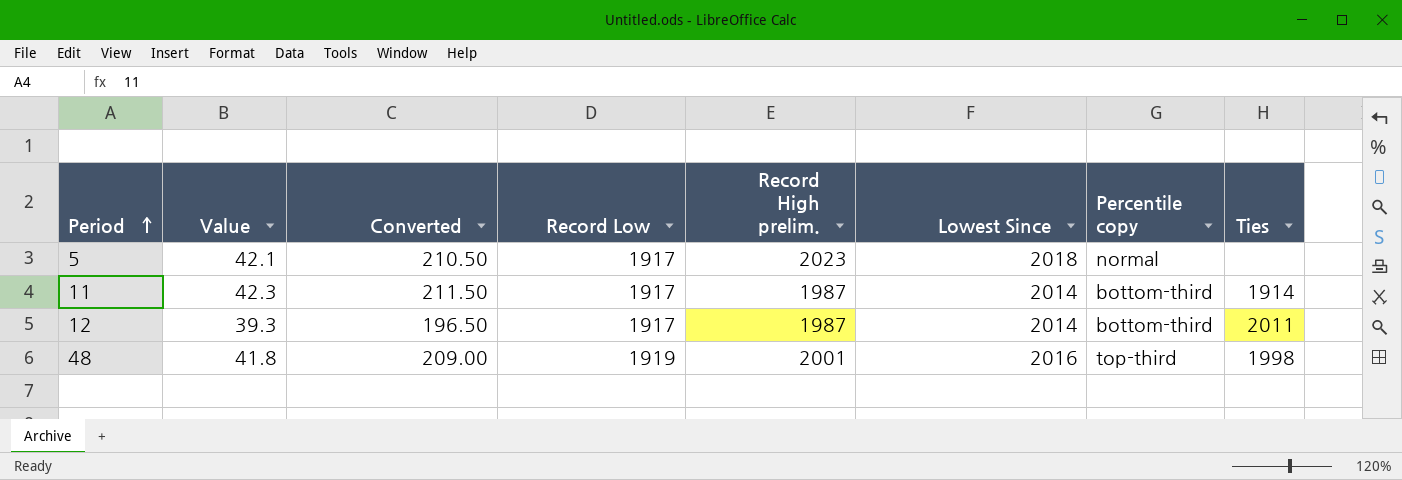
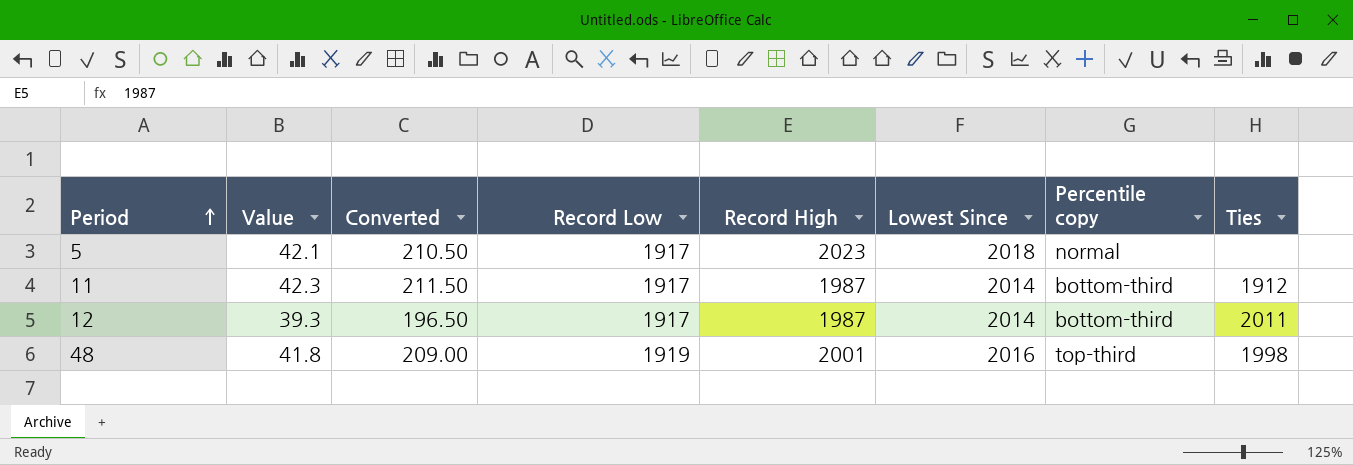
column name: Record High prelim. -> Record High
11 | Ties: 1914 -> 1912

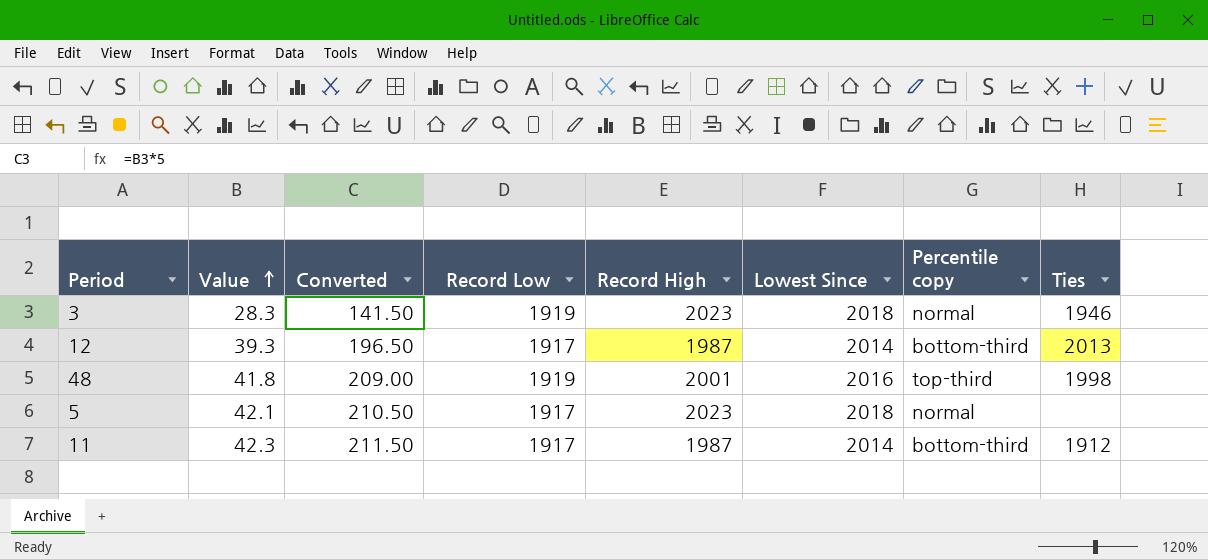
row order: Period ascending -> Value ascending
row 3: none -> 28.3 | 141.50 | 1919 | 2023 | 2018 | normal | 1946
12 | Ties: 2011 -> 2013

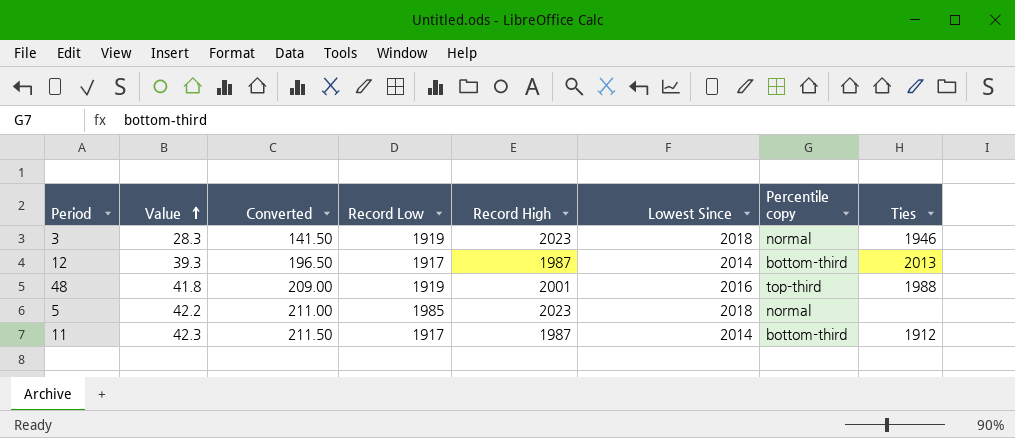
48 | Ties: 1998 -> 1988
5 | Value: 42.1 -> 42.2
5 | Converted: 210.50 -> 211.00
5 | Record Low: 1917 -> 1985

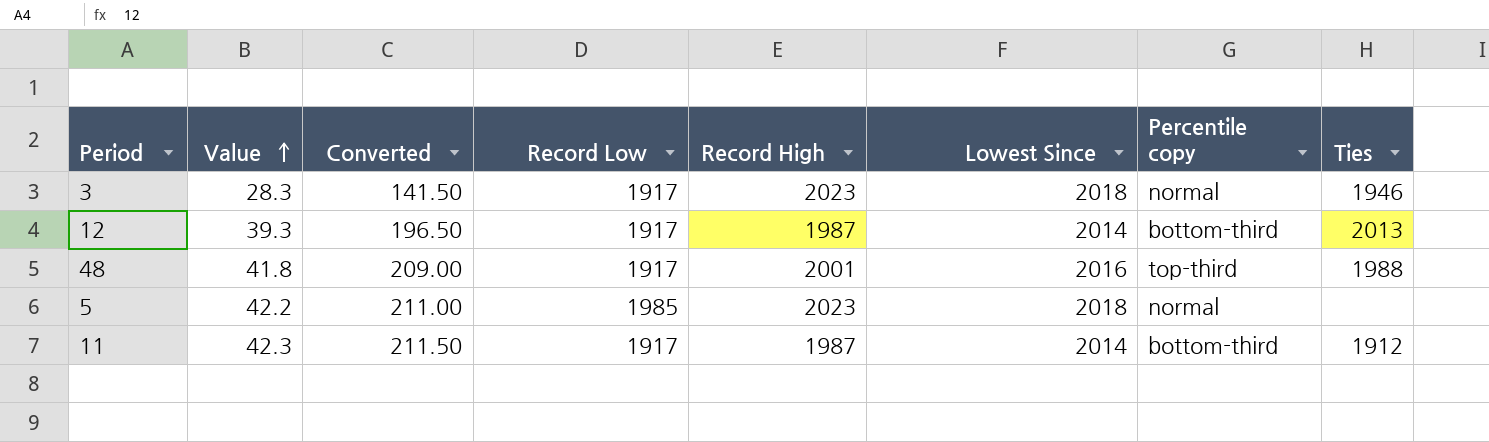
3 | Record Low: 1919 -> 1917
48 | Record Low: 1919 -> 1917

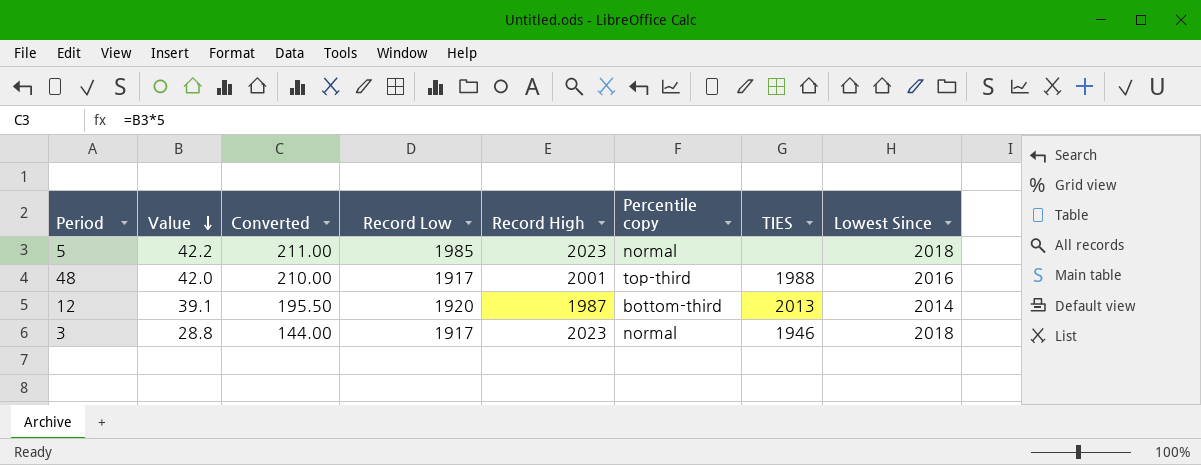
row order: Value ascending -> Value descending
column name: Ties -> TIES
column Lowest Since | position: 6 -> 8
row 11: 42.3 | 211.50 | 1917 | 1987 | 2014 | bottom-third | 1912 -> none
48 | Value: 41.8 -> 42.0
48 | Converted: 209.00 -> 210.00
12 | Value: 39.3 -> 39.1
12 | Converted: 196.50 -> 195.50
12 | Record Low: 1917 -> 1920
3 | Value: 28.3 -> 28.8
3 | Converted: 141.50 -> 144.00

